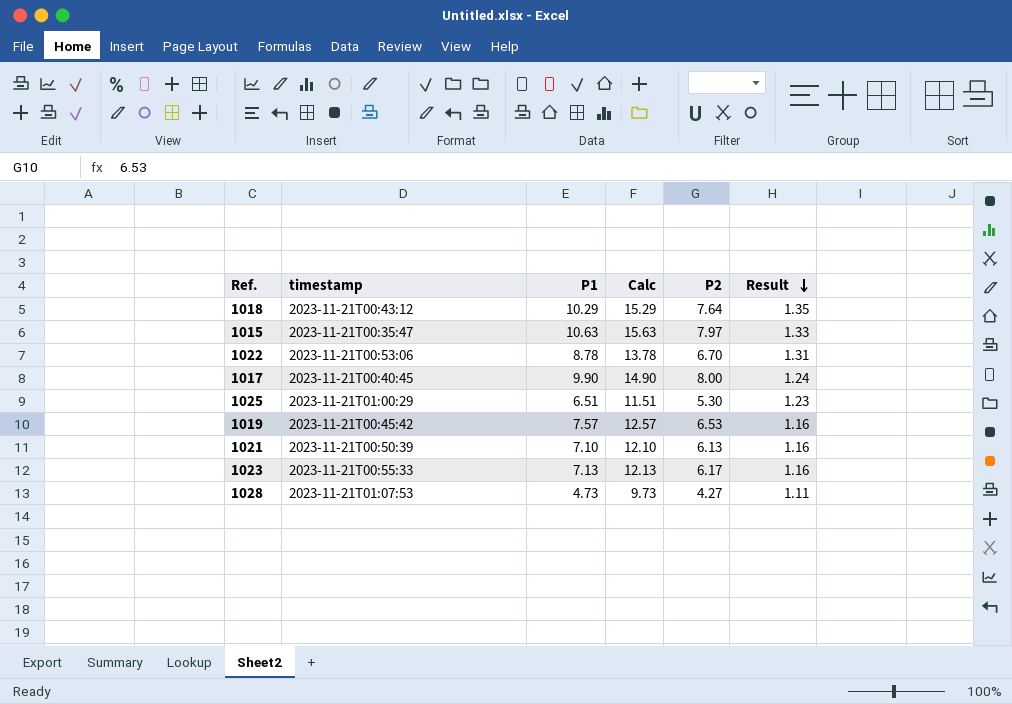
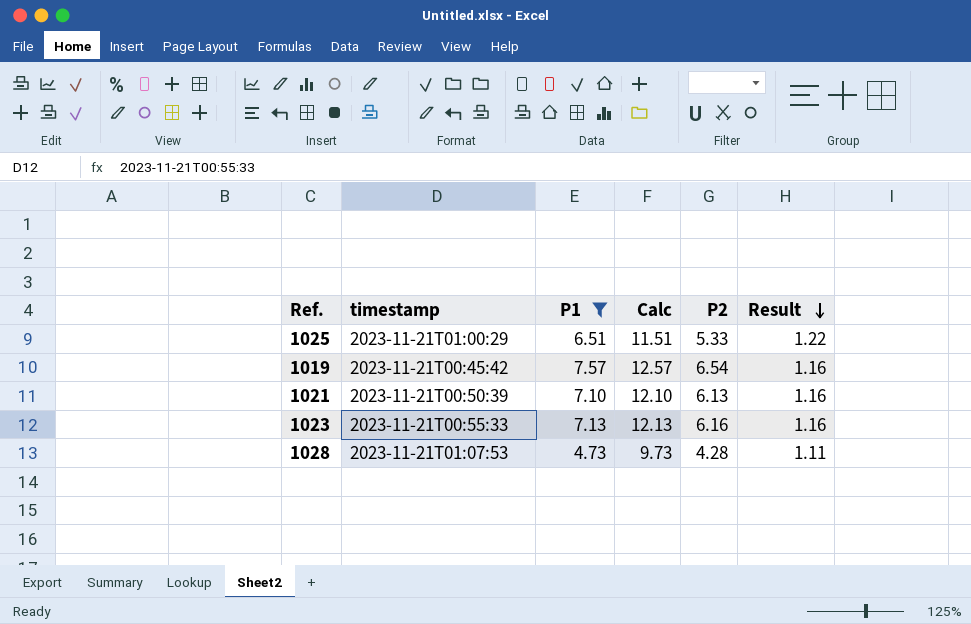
filter: none -> P1 <= 7.57
1025 | P2: 5.30 -> 5.33
1025 | Result: 1.23 -> 1.22
1019 | P2: 6.53 -> 6.54
1023 | P2: 6.17 -> 6.16
1028 | P2: 4.27 -> 4.28

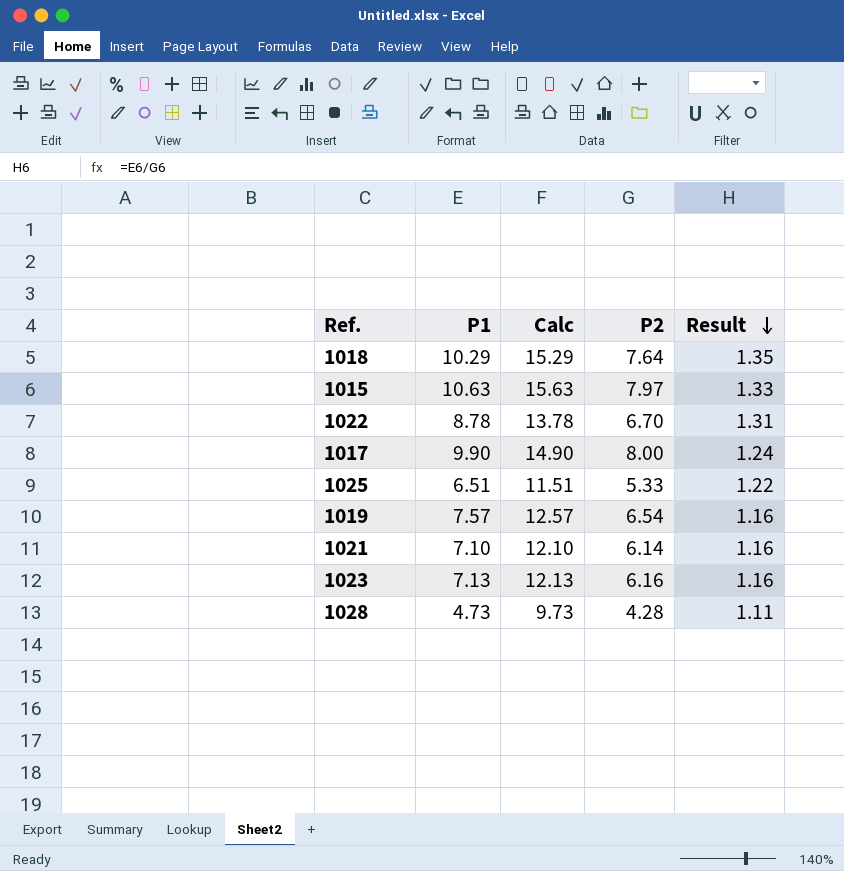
filter: P1 <= 7.57 -> none
column timestamp | position: 2 -> none
1021 | P2: 6.13 -> 6.14

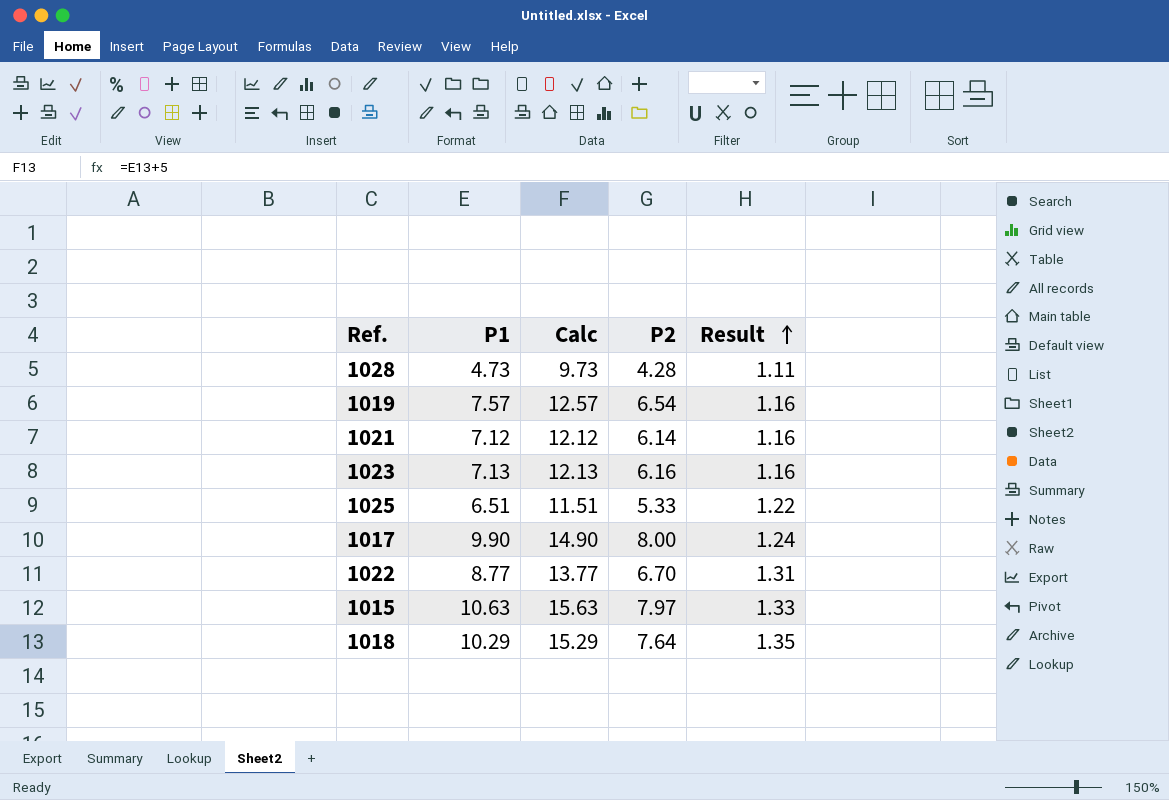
row order: Result descending -> Result ascending
1021 | P1: 7.10 -> 7.12
1021 | Calc: 12.10 -> 12.12
1022 | P1: 8.78 -> 8.77
1022 | Calc: 13.78 -> 13.77

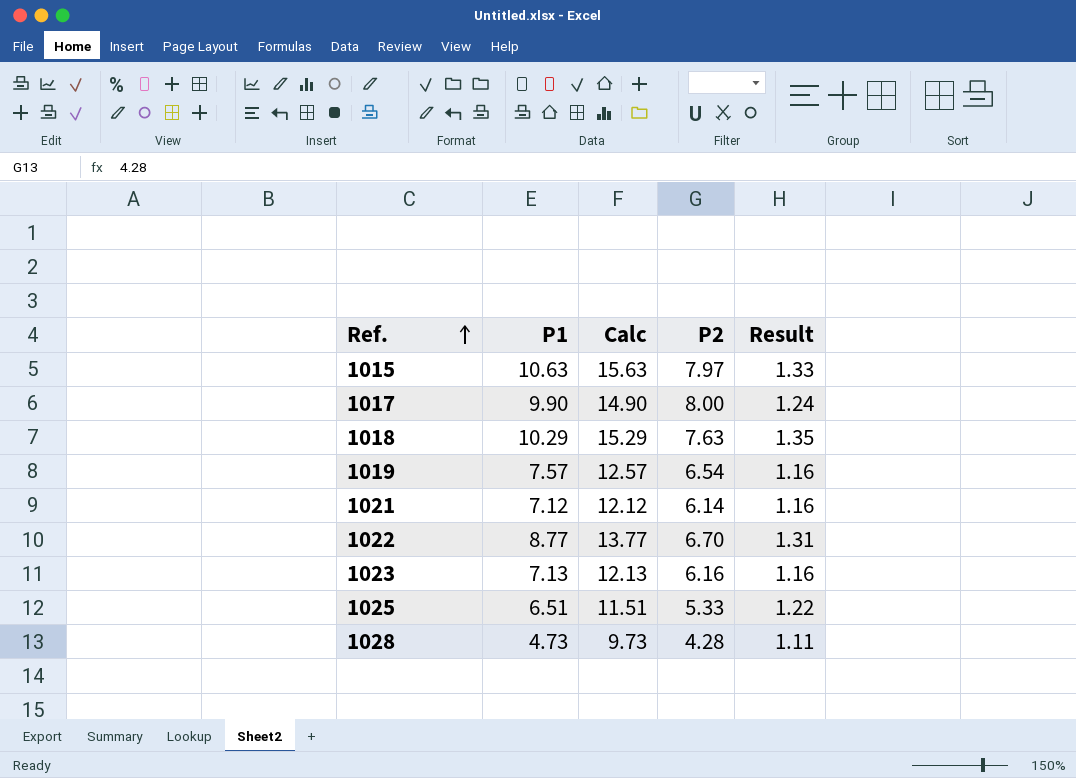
row order: Result ascending -> Ref. ascending
1018 | P2: 7.64 -> 7.63

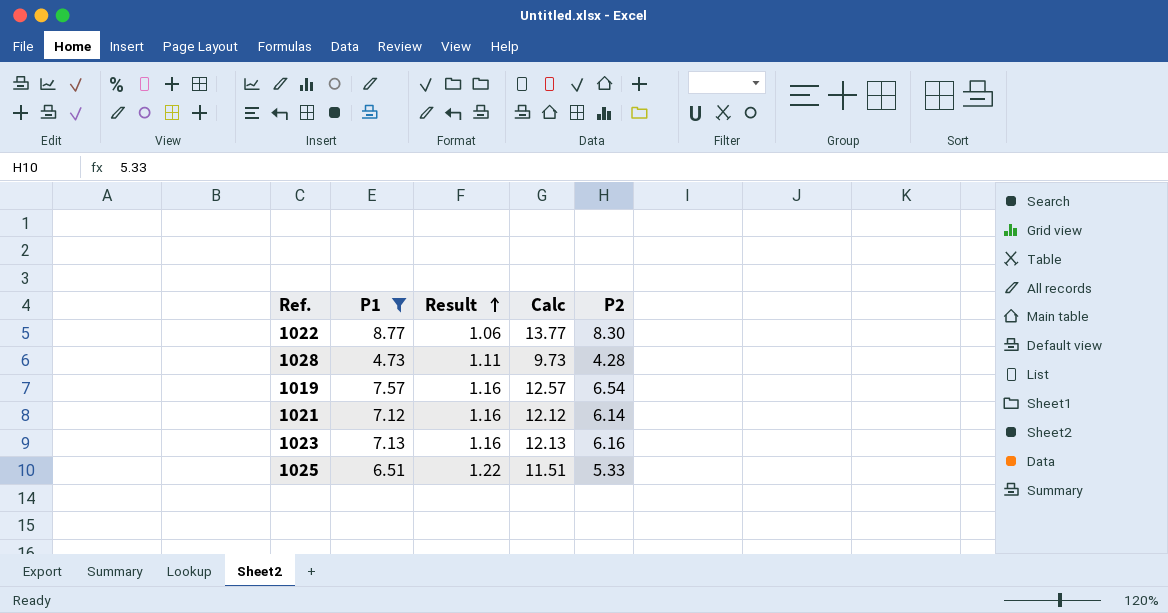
filter: none -> P1 <= 8.77
row order: Ref. ascending -> Result ascending
column Result | position: 5 -> 3
1022 | Result: 1.31 -> 1.06
1022 | P2: 6.70 -> 8.30

